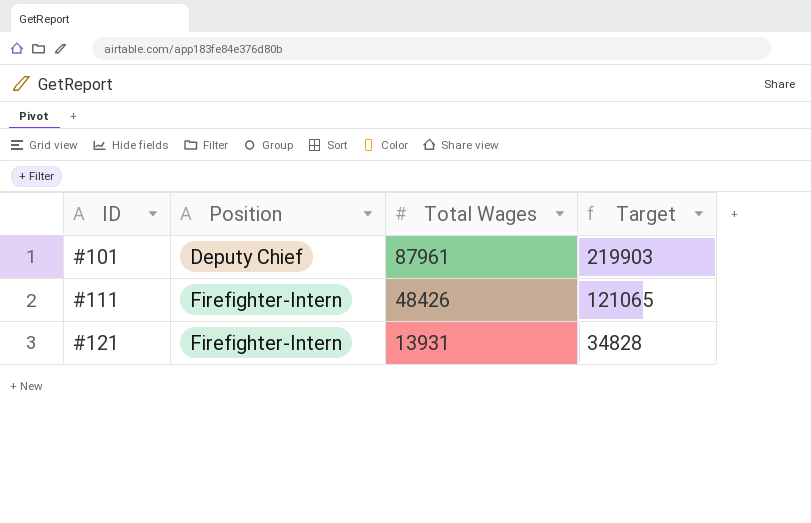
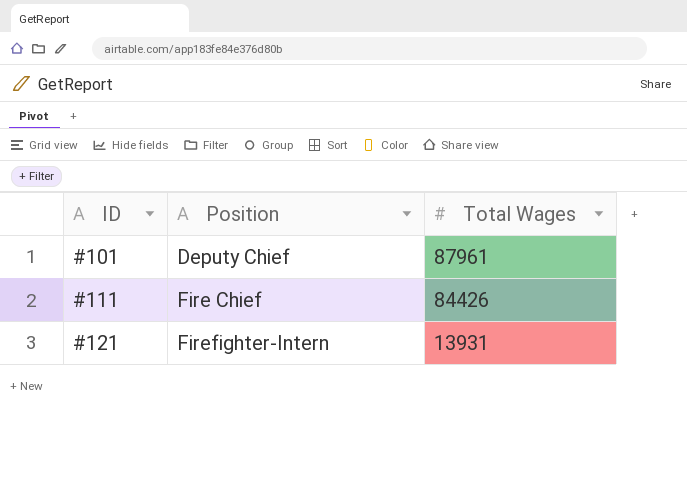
column Target | formula: [Total Wages] * 2.5 -> none
#111 | Position: Firefighter-Intern -> Fire Chief
#111 | Total Wages: 48426 -> 84426

